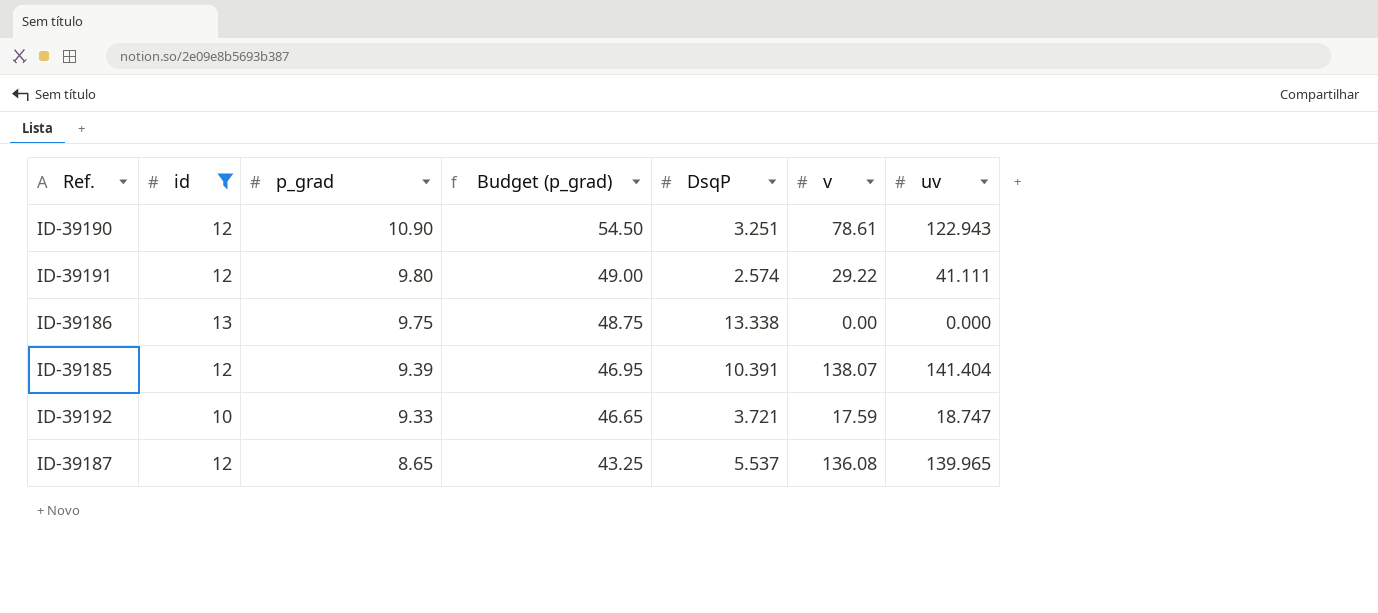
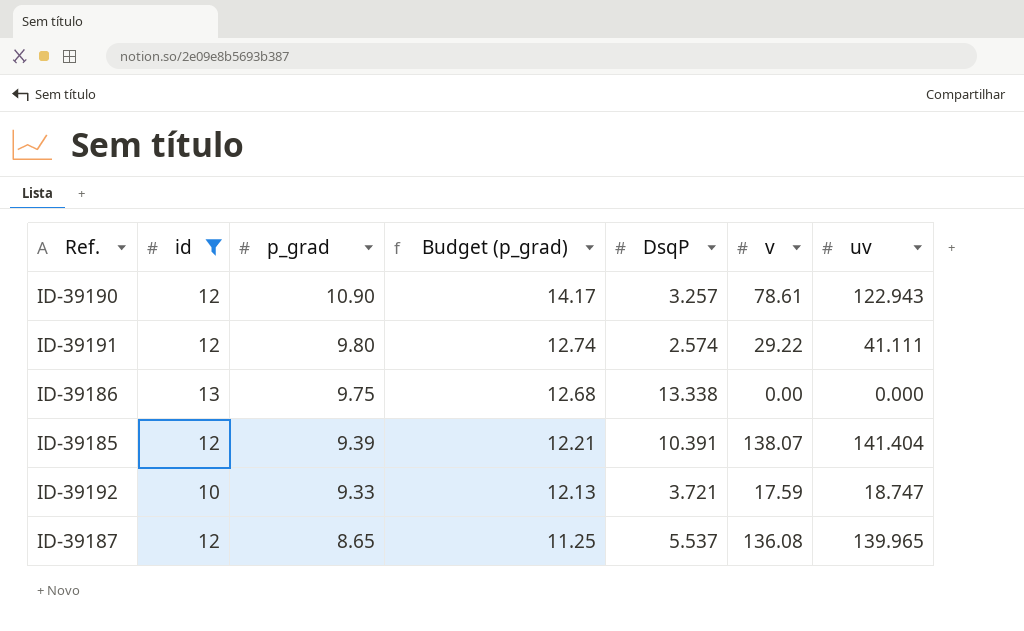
column Budget (p_grad) | formula: [p_grad] * 5 -> [p_grad] * 1.3
ID-39190 | DsqP: 3.251 -> 3.257

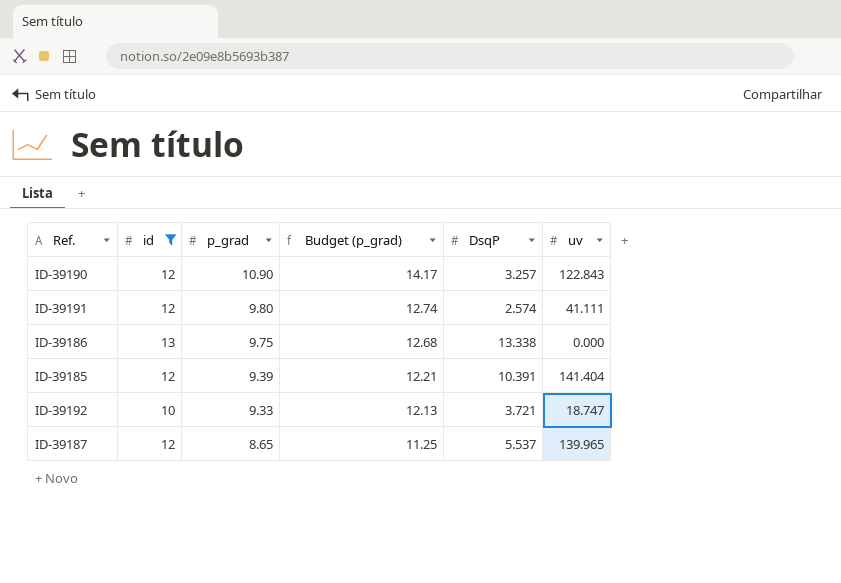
column v | position: 6 -> none
ID-39190 | uv: 122.943 -> 122.843

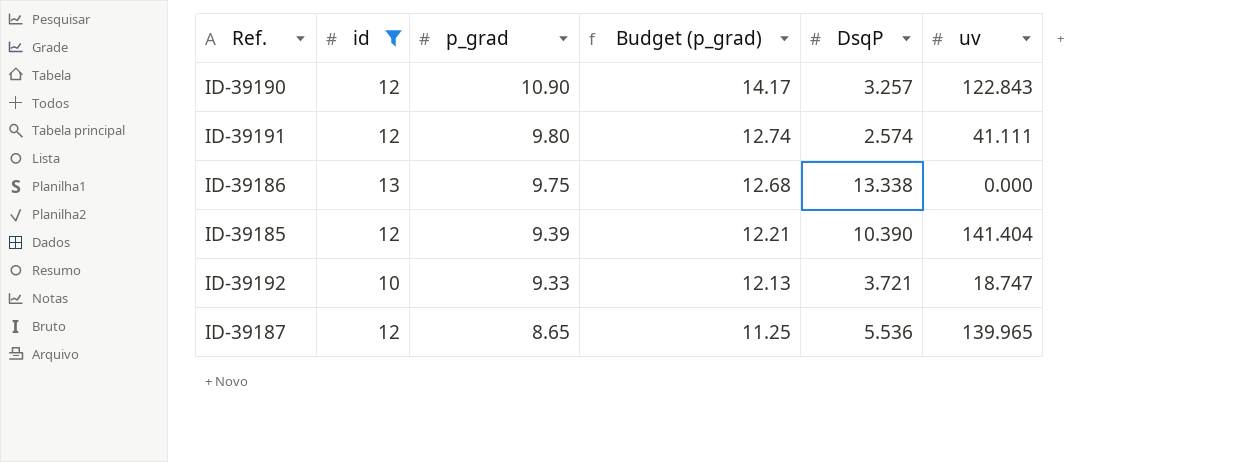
ID-39185 | DsqP: 10.391 -> 10.390
ID-39187 | DsqP: 5.537 -> 5.536

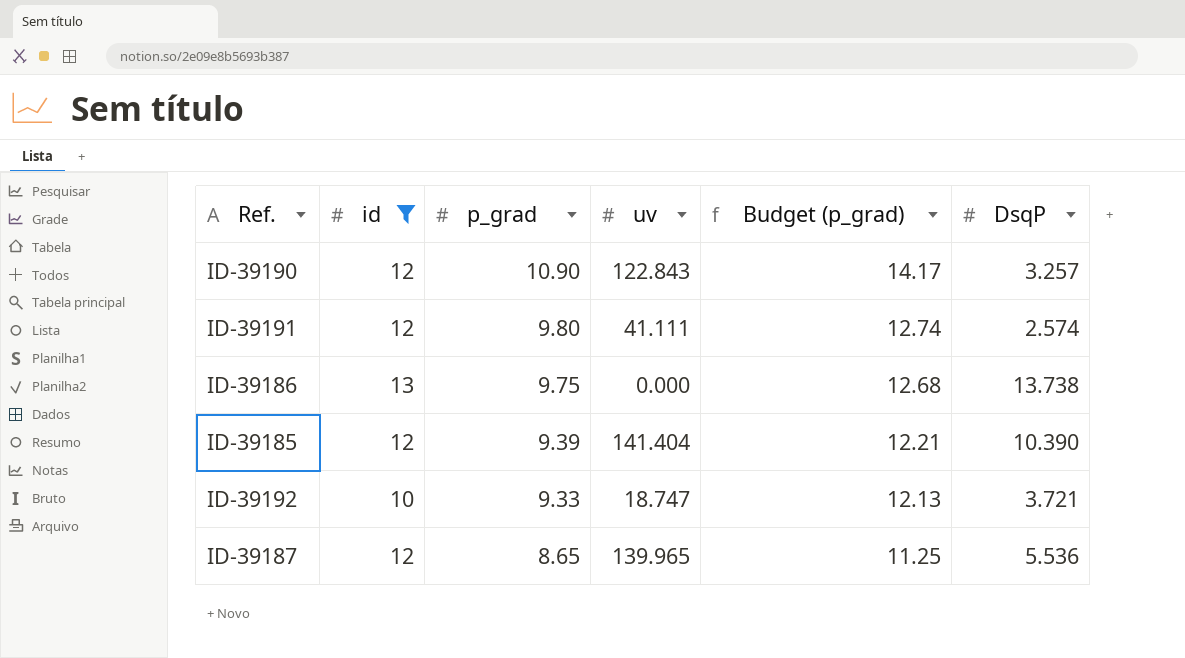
column uv | position: 6 -> 4
ID-39186 | DsqP: 13.338 -> 13.738

